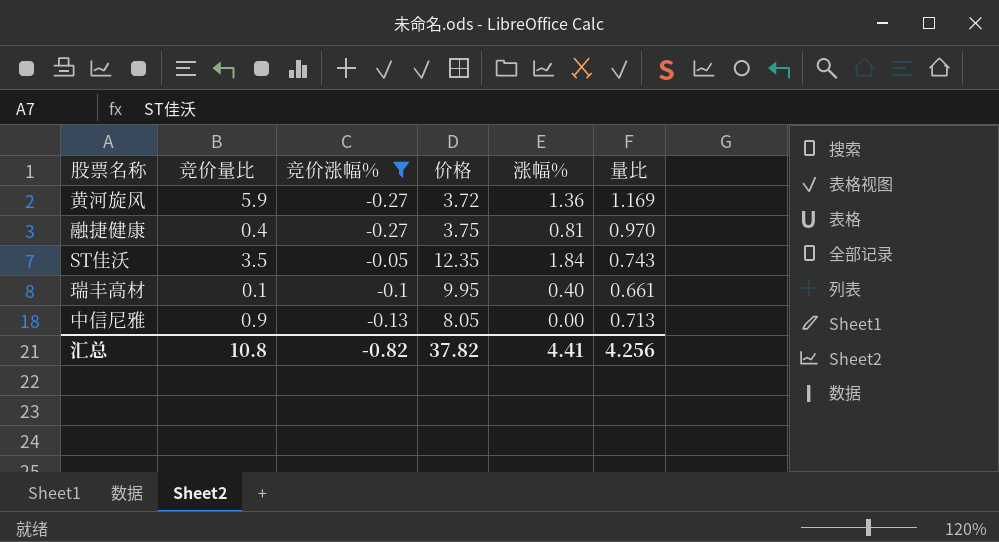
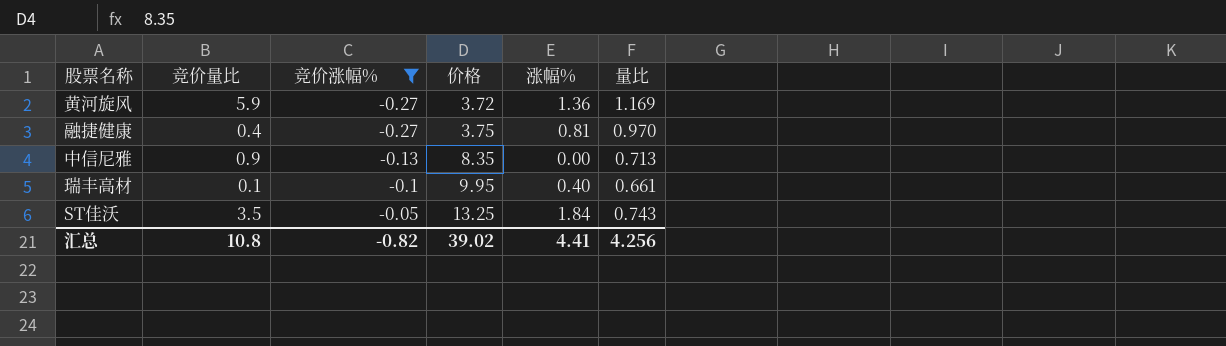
row order: none -> 竞价涨幅% ascending
中信尼雅 | 价格: 8.05 -> 8.35
ST佳沃 | 价格: 12.35 -> 13.25
汇总 | 价格: 37.82 -> 39.02

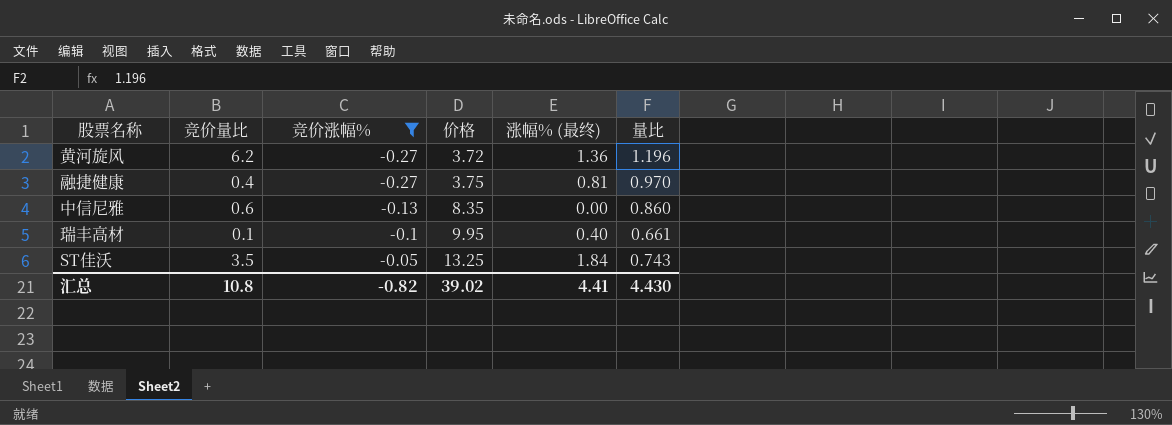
column name: 涨幅% -> 涨幅% (最终)
黄河旋风 | 竞价量比: 5.9 -> 6.2
黄河旋风 | 量比: 1.169 -> 1.196
中信尼雅 | 竞价量比: 0.9 -> 0.6
中信尼雅 | 量比: 0.713 -> 0.860
汇总 | 量比: 4.256 -> 4.430

